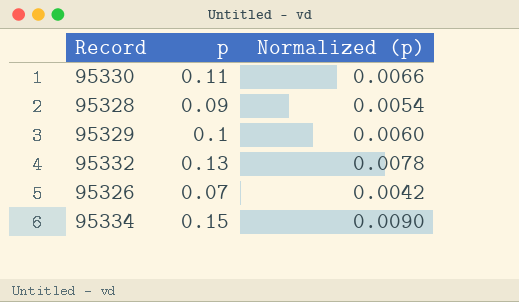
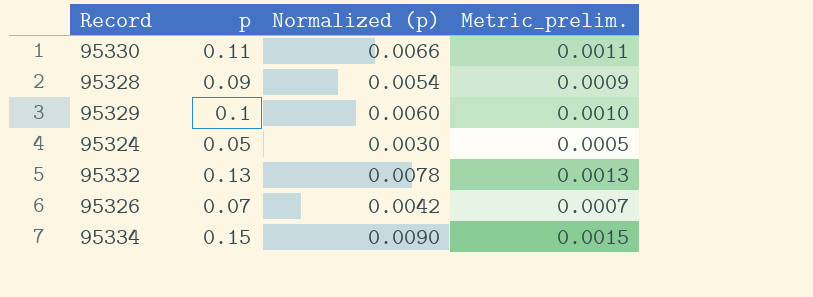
column Metric_prelim. | formula: none -> [p] * 0.01
row 95324: none -> 0.05 | 0.0030 | 0.0005

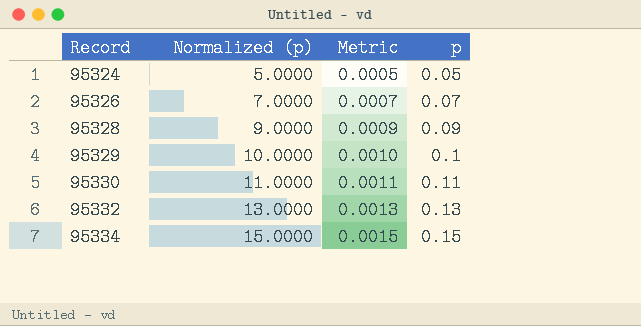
row order: none -> Record ascending
column Normalized (p) | formula: [p] * 0.06 -> [p] * 100
column name: Metric_prelim. -> Metric
column p | position: 2 -> 4

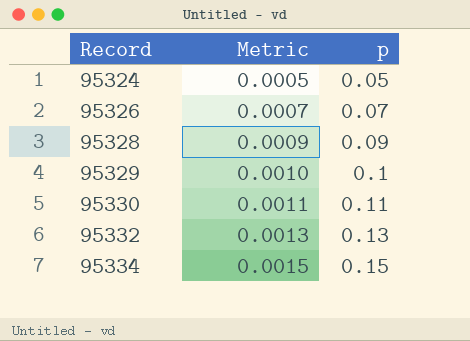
column Normalized (p) | formula: [p] * 100 -> none

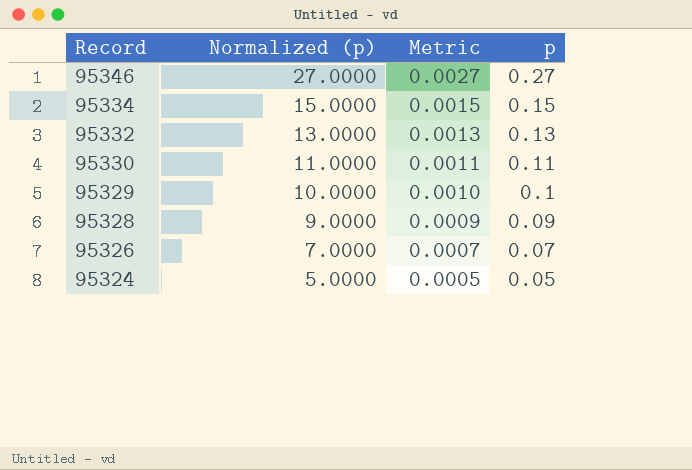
row order: Record ascending -> Record descending
column Normalized (p) | formula: none -> [p] * 100
row 95346: none -> 27.0000 | 0.0027 | 0.27

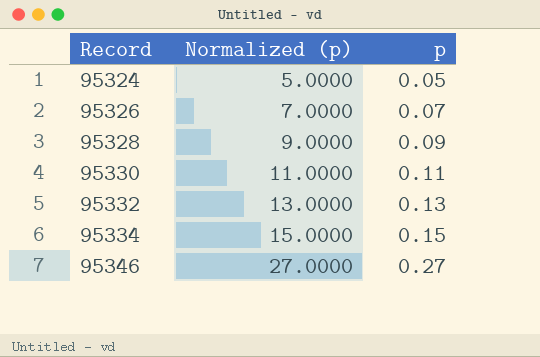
row order: Record descending -> Record ascending
column Metric | formula: [p] * 0.01 -> none
row 95329: 10.0000 | 0.0010 | 0.1 -> none

